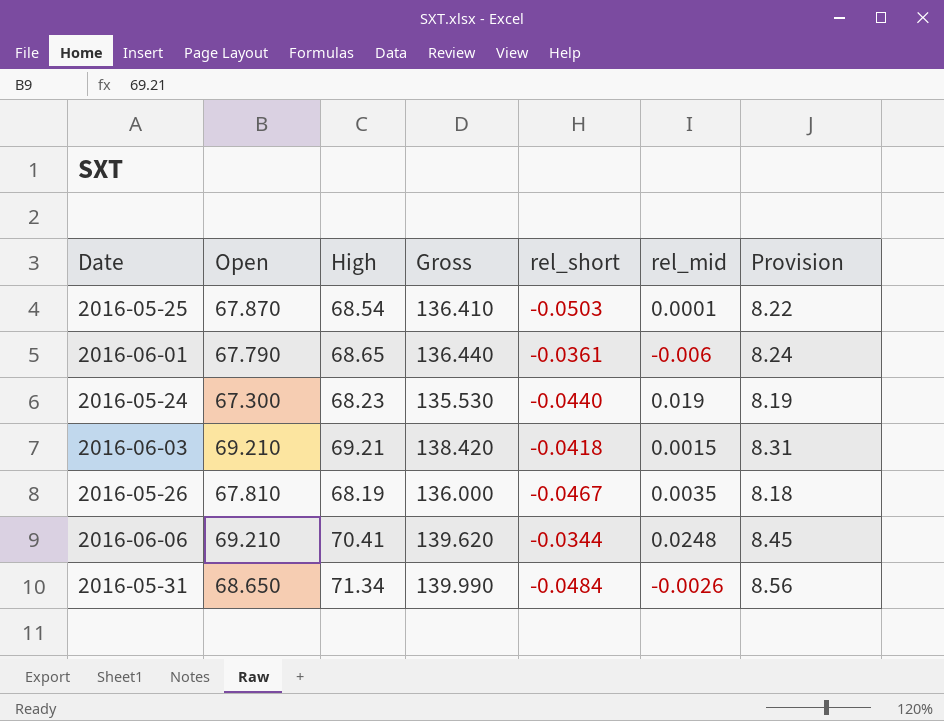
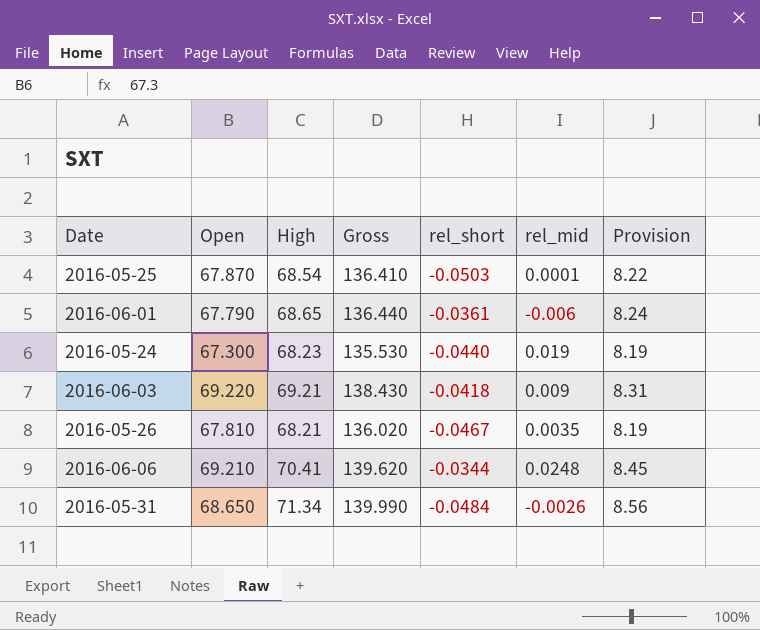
2016-06-03 | Open: 69.210 -> 69.220
2016-06-03 | Gross: 138.420 -> 138.430
2016-06-03 | rel_mid: 0.0015 -> 0.009
2016-05-26 | High: 68.19 -> 68.21
2016-05-26 | Gross: 136.000 -> 136.020
2016-05-26 | Provision: 8.18 -> 8.19

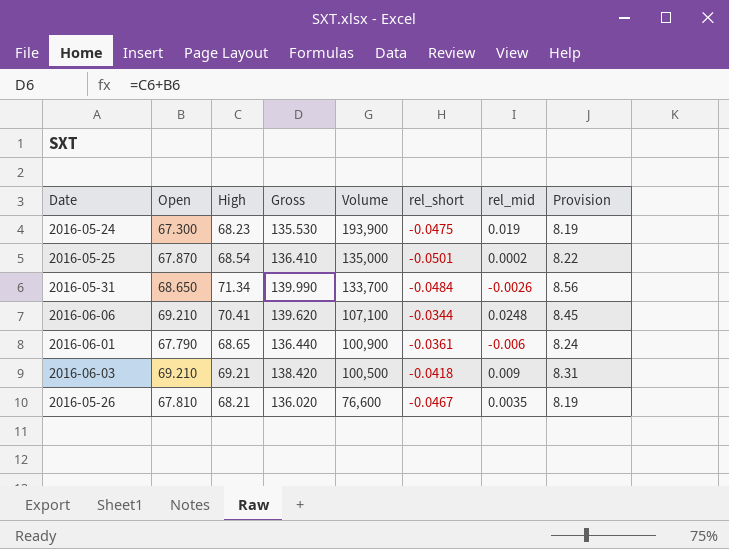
row order: none -> Volume descending
column Volume | position: none -> 5
2016-05-24 | rel_short: -0.0440 -> -0.0475
2016-05-25 | rel_short: -0.0503 -> -0.0501
2016-05-25 | rel_mid: 0.0001 -> 0.0002
2016-06-03 | Open: 69.220 -> 69.210
2016-06-03 | Gross: 138.430 -> 138.420

